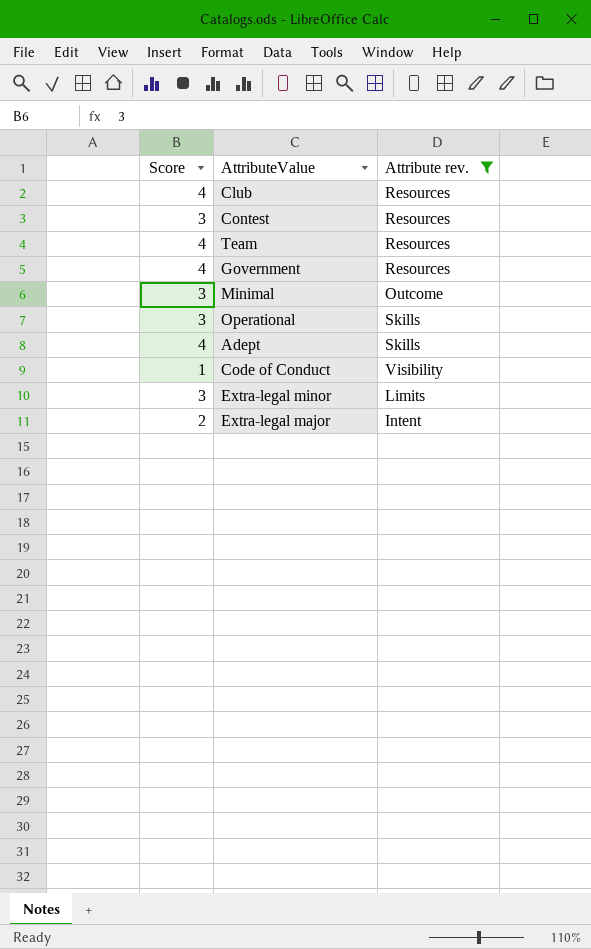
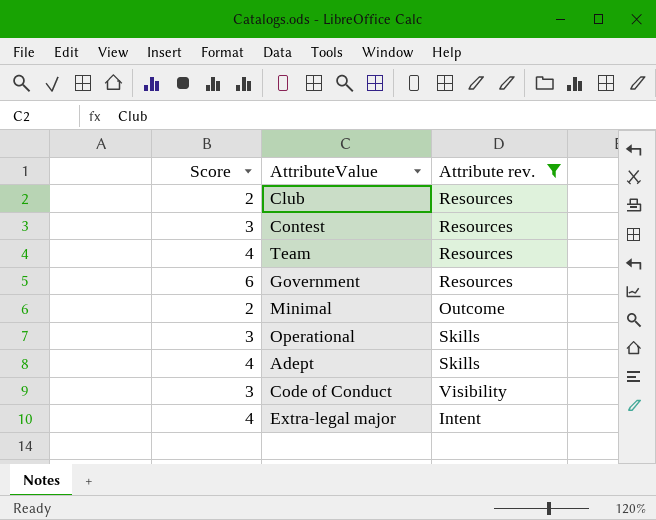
row Extra-legal minor: 3 | Limits -> none
Club | Score: 4 -> 2
Government | Score: 4 -> 6
Minimal | Score: 3 -> 2
Code of Conduct | Score: 1 -> 3
Extra-legal major | Score: 2 -> 4

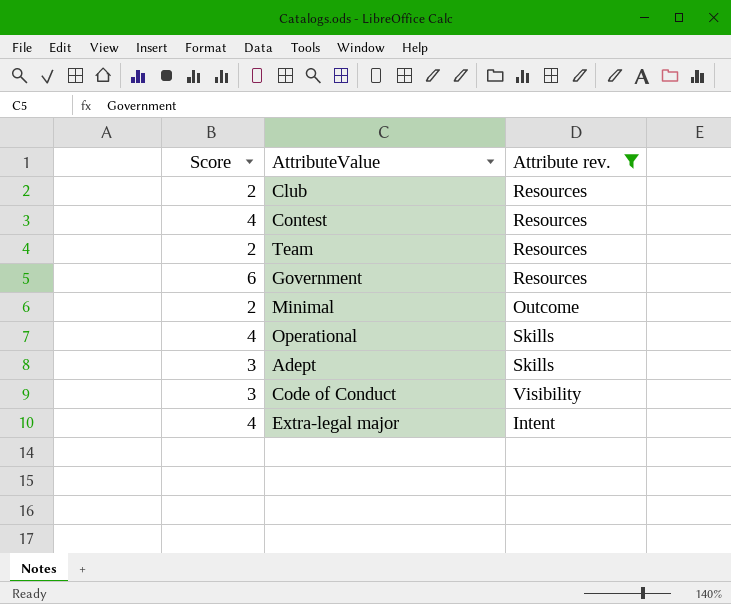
Contest | Score: 3 -> 4
Team | Score: 4 -> 2
Operational | Score: 3 -> 4
Adept | Score: 4 -> 3

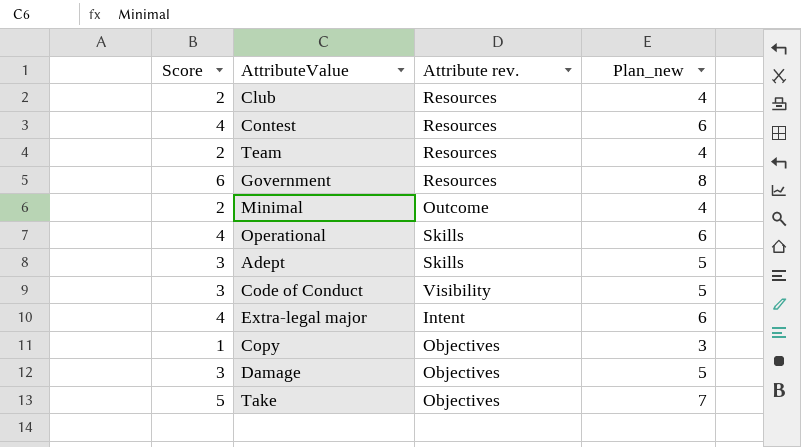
filter: Attribute rev. != Objectives -> none
column Plan_new | formula: none -> [Score] + 2

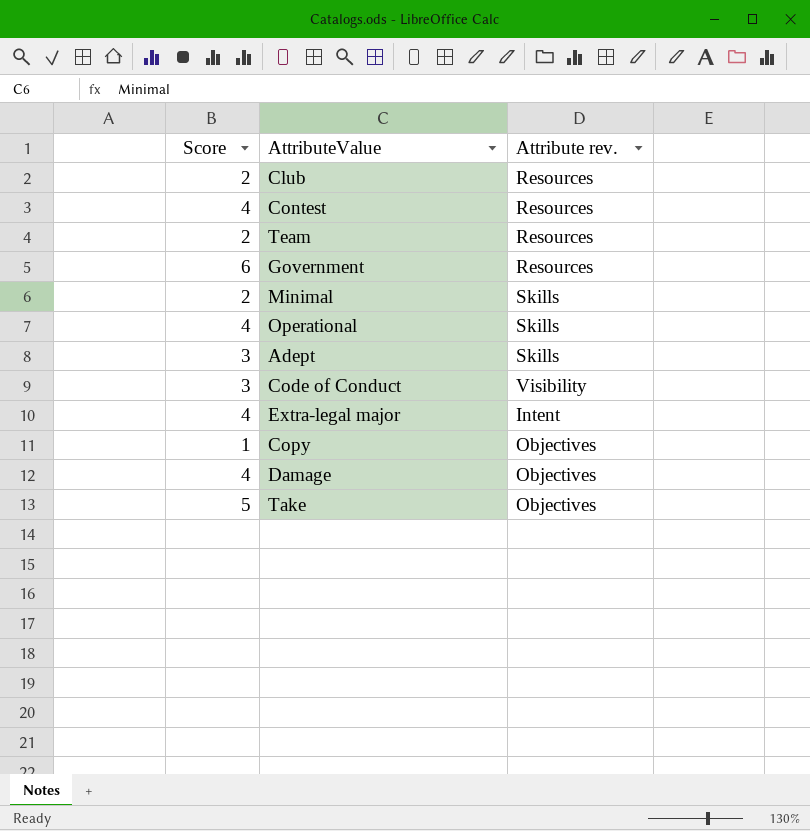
column Plan_new | formula: [Score] + 2 -> none
Minimal | Attribute rev.: Outcome -> Skills
Damage | Score: 3 -> 4

